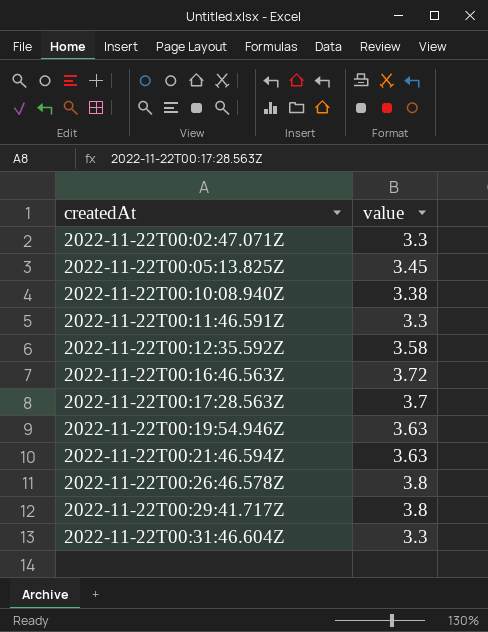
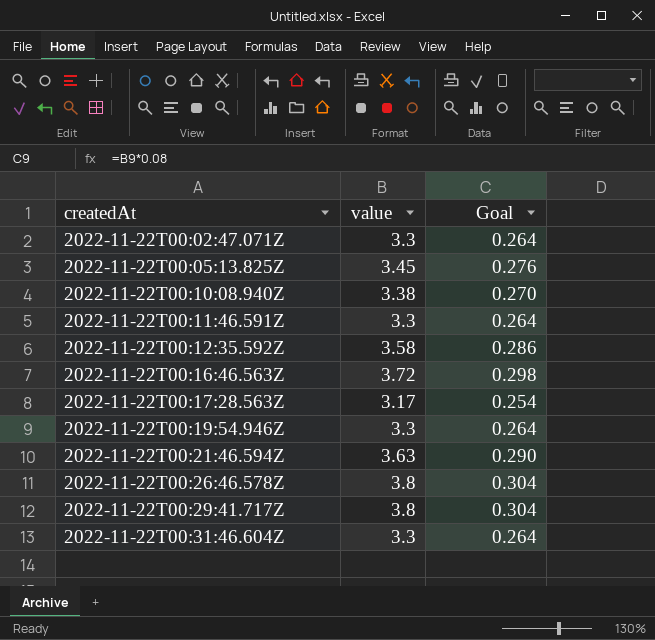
column Goal | formula: none -> [value] * 0.08
2022-11-22T00:17:28.563Z | value: 3.7 -> 3.17
2022-11-22T00:19:54.946Z | value: 3.63 -> 3.3

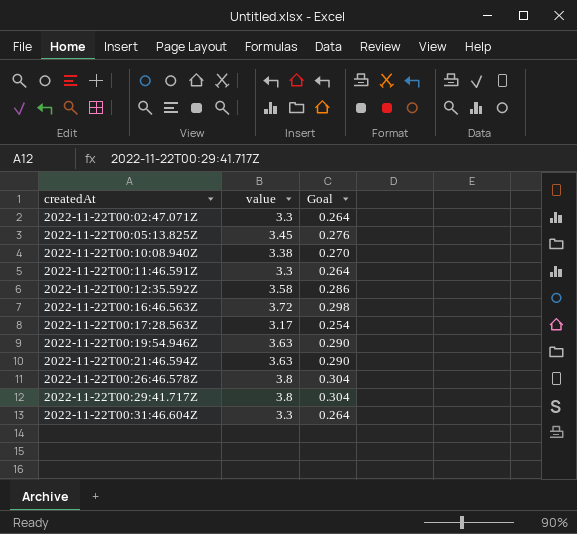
2022-11-22T00:19:54.946Z | value: 3.3 -> 3.63
2022-11-22T00:19:54.946Z | Goal: 0.264 -> 0.290

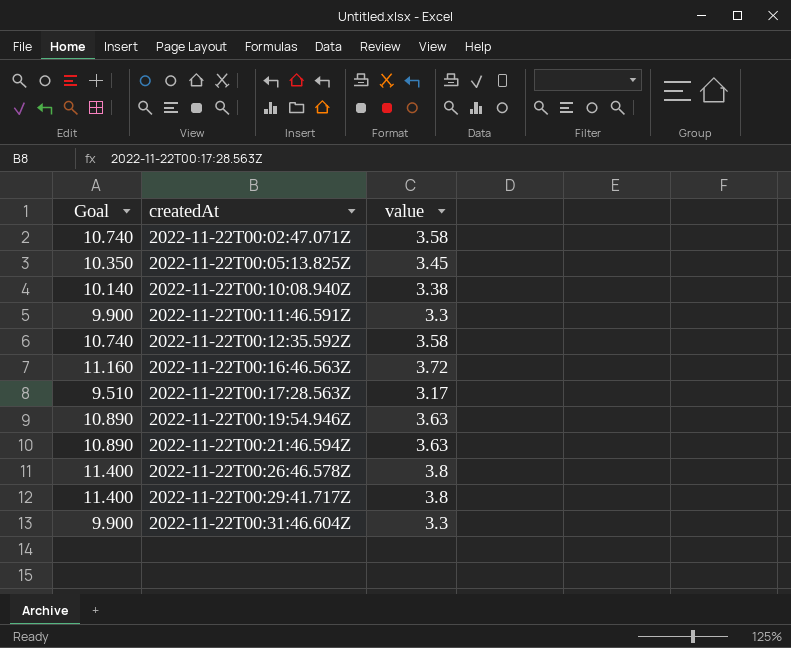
column Goal | formula: [value] * 0.08 -> [value] * 3
column Goal | position: 3 -> 1
2022-11-22T00:02:47.071Z | value: 3.3 -> 3.58

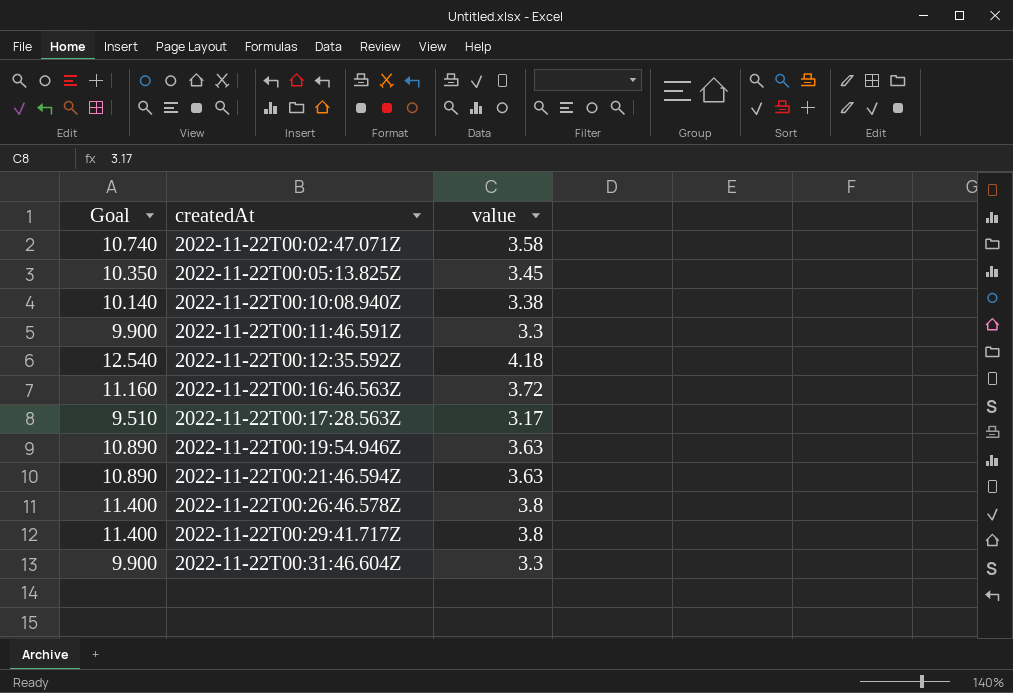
2022-11-22T00:12:35.592Z | Goal: 10.740 -> 12.540
2022-11-22T00:12:35.592Z | value: 3.58 -> 4.18

